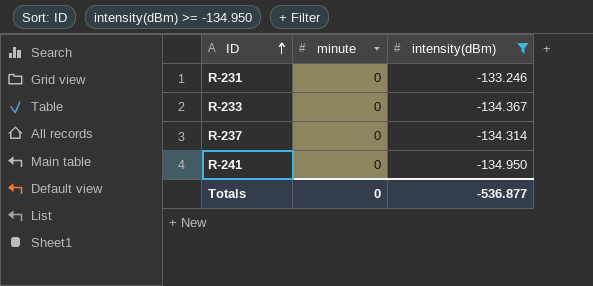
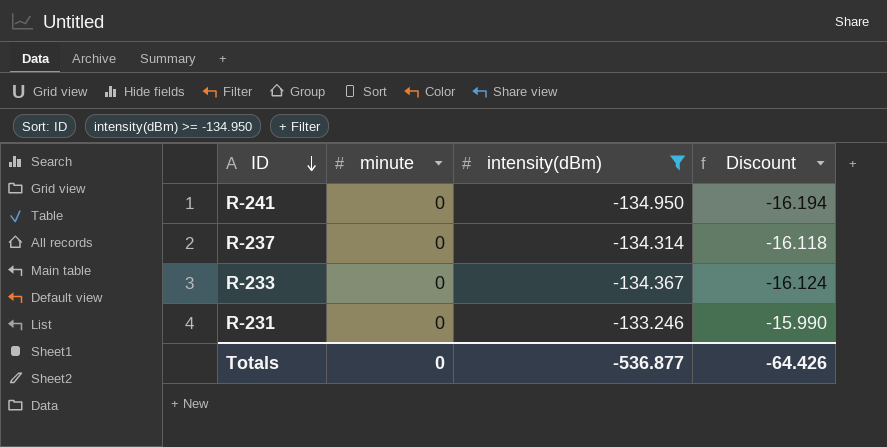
row order: ID ascending -> ID descending
column Discount | formula: none -> [intensity(dBm)] * 0.12

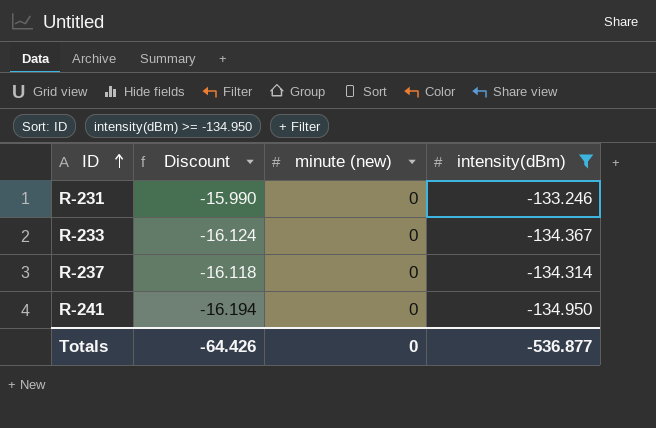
row order: ID descending -> ID ascending
column Discount | position: 4 -> 2
column name: minute -> minute (new)

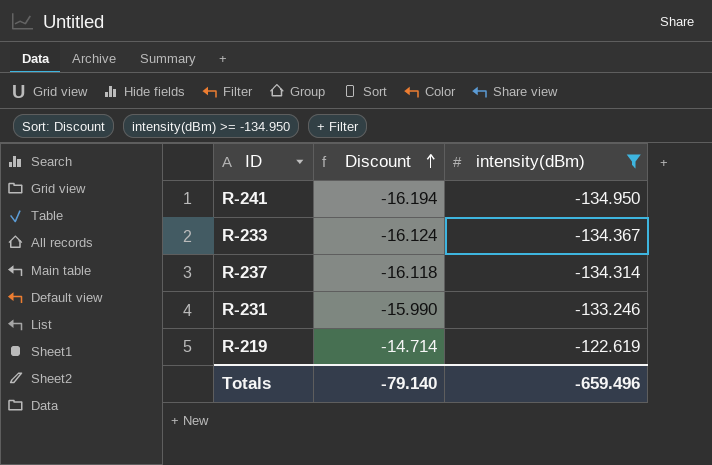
row order: ID ascending -> Discount ascending
column minute (new) | position: 3 -> none
row R-219: none -> -14.714 | -122.619
Totals | Discount: -64.426 -> -79.140
Totals | intensity(dBm): -536.877 -> -659.496

